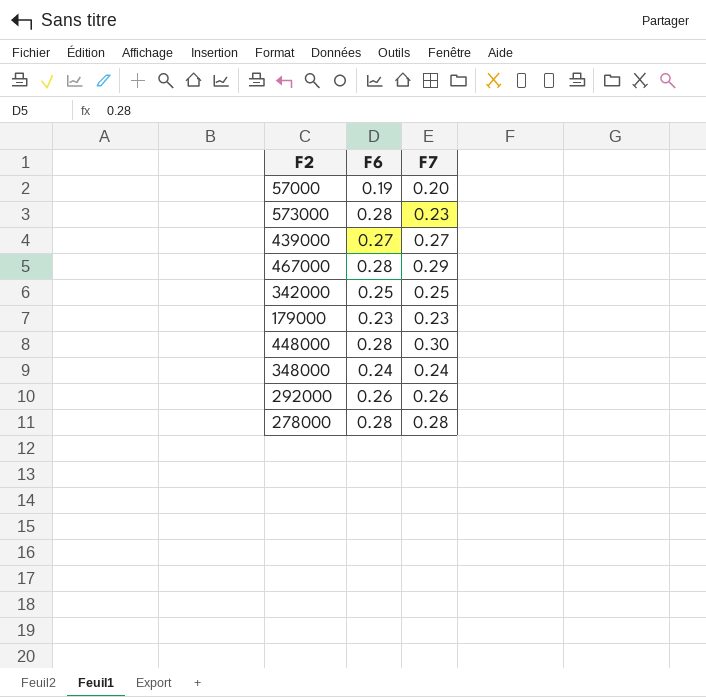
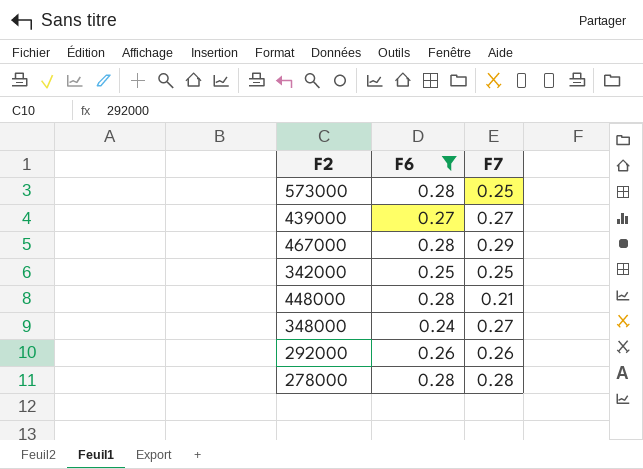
filter: none -> F6 >= 0.24
573000 | F7: 0.23 -> 0.25
448000 | F7: 0.30 -> 0.21
348000 | F7: 0.24 -> 0.27

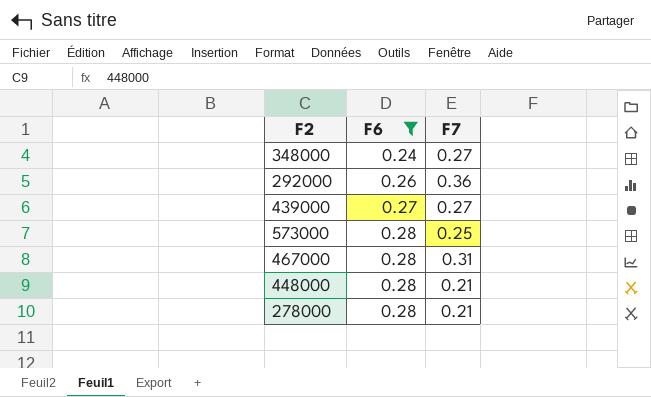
row order: none -> F6 ascending
row 342000: 0.25 | 0.25 -> none
292000 | F7: 0.26 -> 0.36
467000 | F7: 0.29 -> 0.31
278000 | F7: 0.28 -> 0.21

